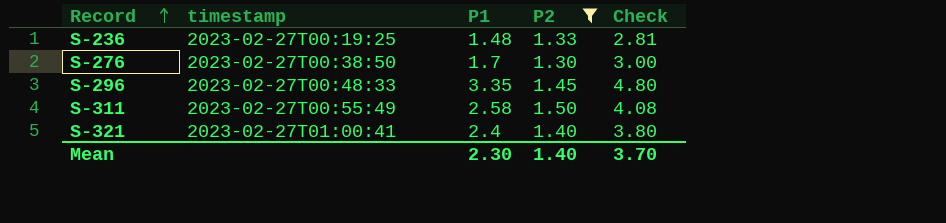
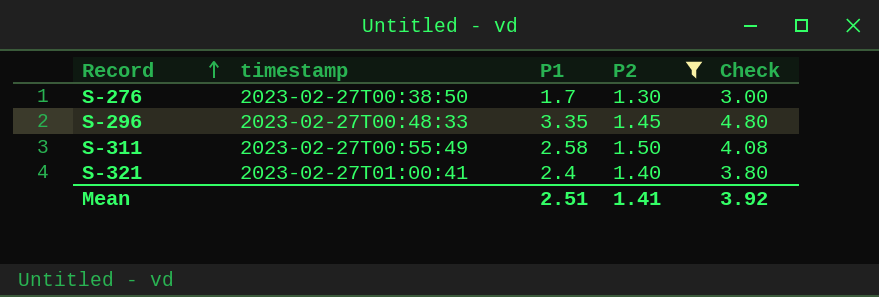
row S-236: 2023-02-27T00:19:25 | 1.48 | 1.33 | 2.81 -> none
Mean | P1: 2.30 -> 2.51
Mean | P2: 1.40 -> 1.41
Mean | Check: 3.70 -> 3.92

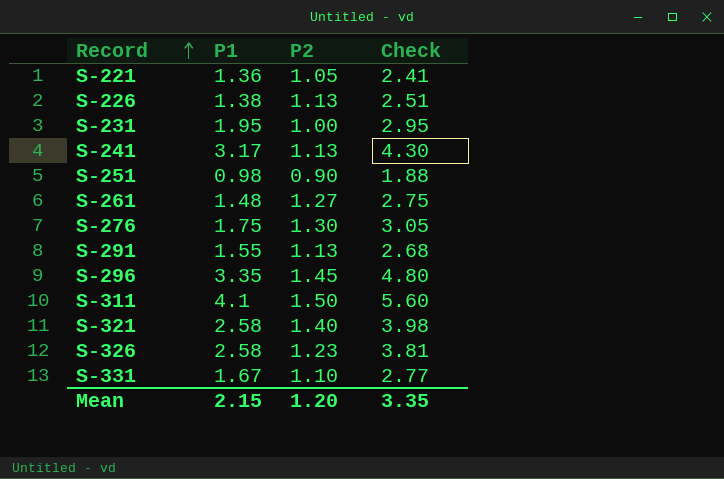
filter: P2 >= 1.30 -> none
column timestamp | position: 2 -> none
S-276 | P1: 1.7 -> 1.75
S-276 | Check: 3.00 -> 3.05
S-311 | P1: 2.58 -> 4.1
S-311 | Check: 4.08 -> 5.60
S-321 | P1: 2.4 -> 2.58
S-321 | Check: 3.80 -> 3.98
Mean | P1: 2.51 -> 2.15
Mean | P2: 1.41 -> 1.20
Mean | Check: 3.92 -> 3.35

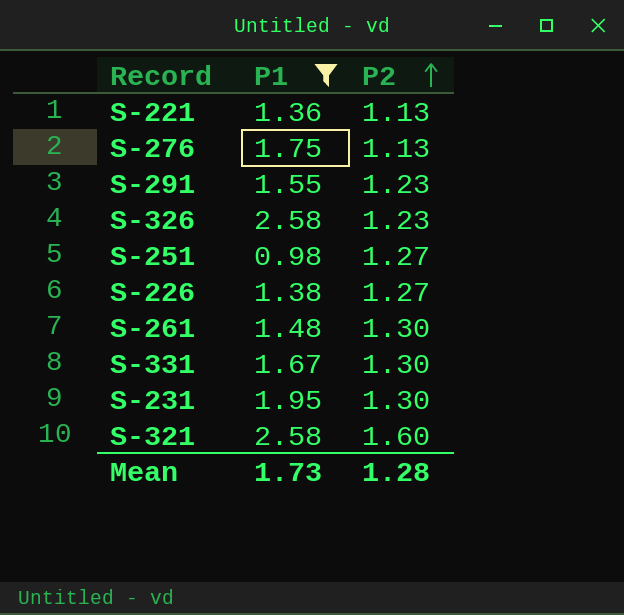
filter: none -> P1 <= 2.58
row order: Record ascending -> P2 ascending
column Check | formula: [P1] + [P2] -> none
S-221 | P2: 1.05 -> 1.13
S-276 | P2: 1.30 -> 1.13
S-291 | P2: 1.13 -> 1.23
S-251 | P2: 0.90 -> 1.27
S-226 | P2: 1.13 -> 1.27
S-261 | P2: 1.27 -> 1.30
S-331 | P2: 1.10 -> 1.30
S-231 | P2: 1.00 -> 1.30
S-321 | P2: 1.40 -> 1.60
Mean | P1: 2.15 -> 1.73
Mean | P2: 1.20 -> 1.28

